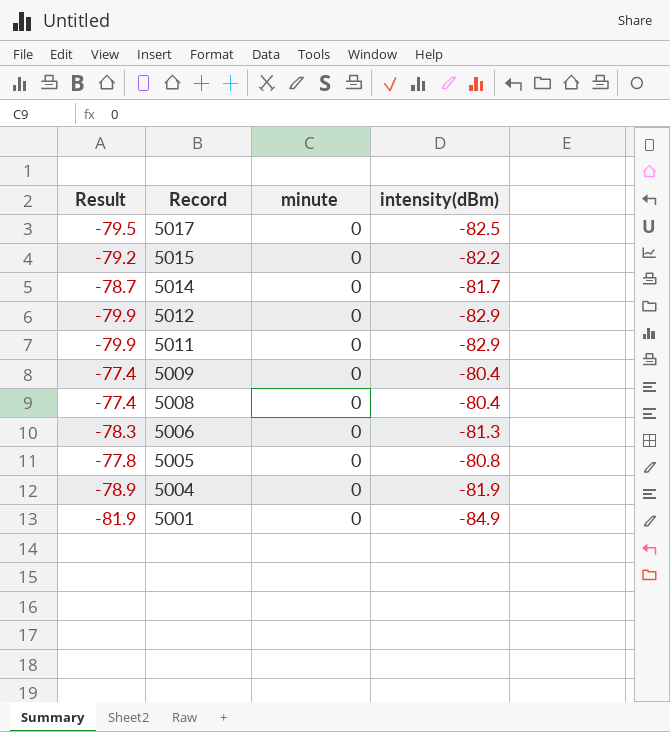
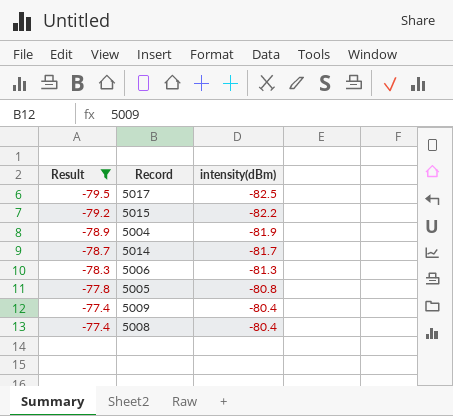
filter: none -> Result >= -79.5
row order: Record descending -> Result ascending
column minute | position: 3 -> none

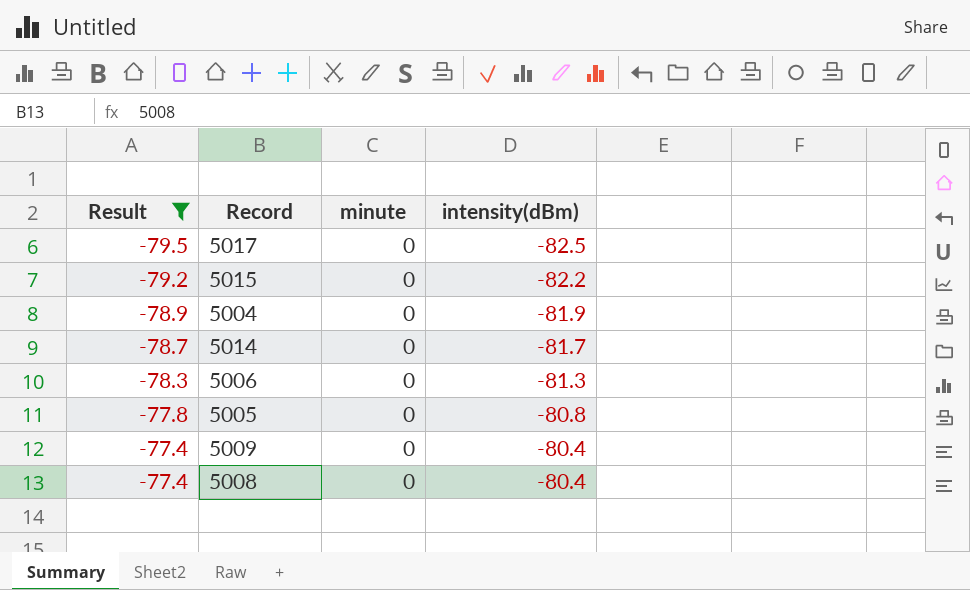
column minute | position: none -> 3

